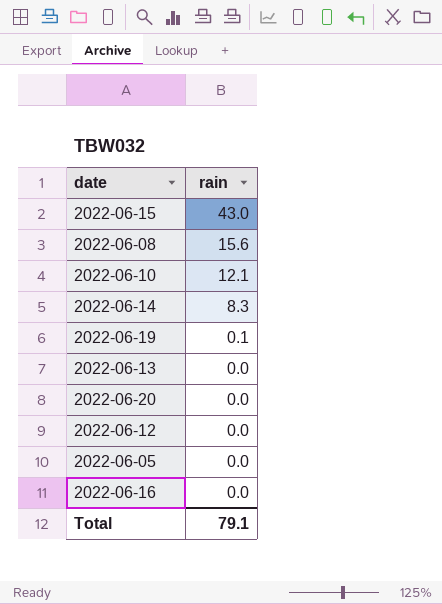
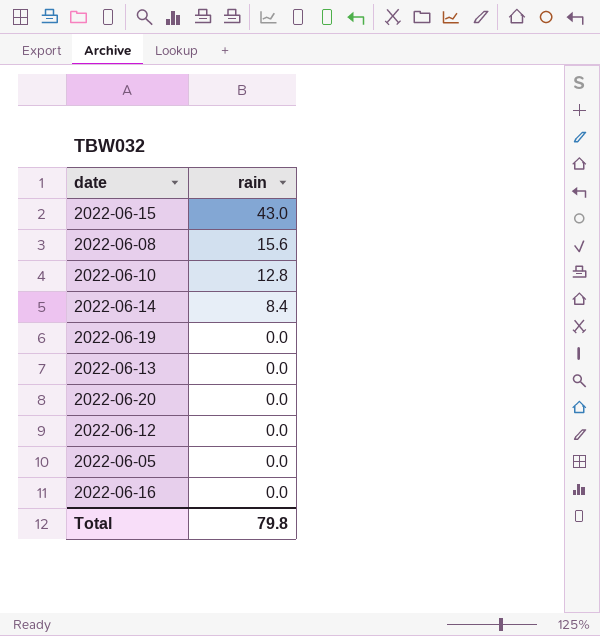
2022-06-10 | rain: 12.1 -> 12.8
2022-06-14 | rain: 8.3 -> 8.4
2022-06-19 | rain: 0.1 -> 0.0
Total | rain: 79.1 -> 79.8

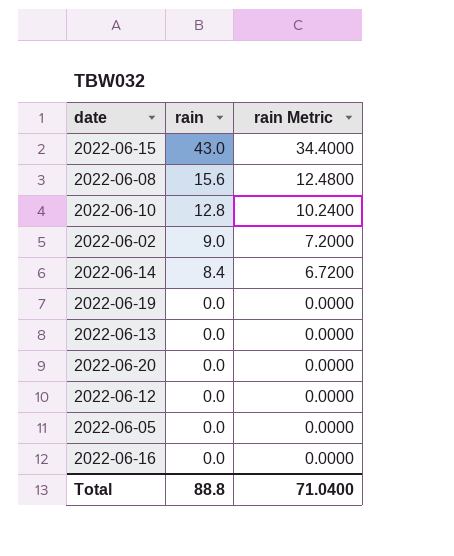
column rain Metric | formula: none -> [rain] * 0.8
row 2022-06-02: none -> 9.0 | 7.2000
Total | rain: 79.8 -> 88.8

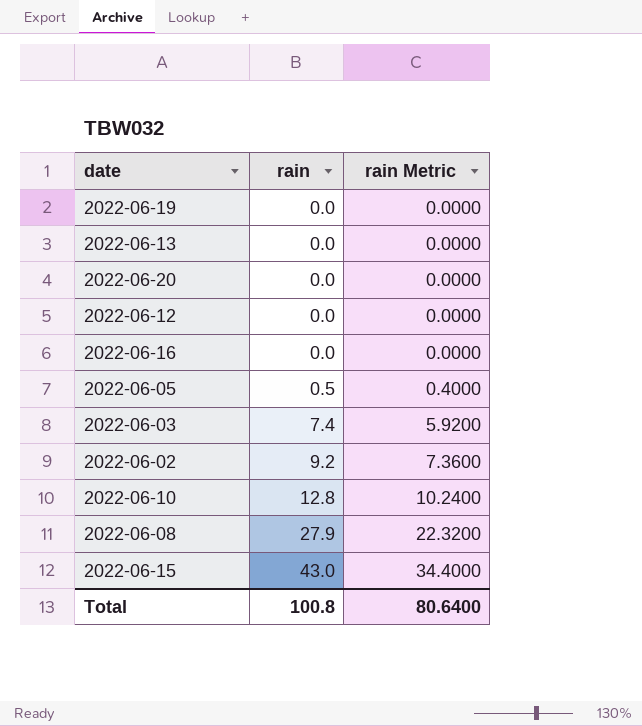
row order: rain descending -> rain ascending
row 2022-06-14: 8.4 | 6.7200 -> none
2022-06-05 | rain: 0.0 -> 0.5
2022-06-05 | rain Metric: 0.0000 -> 0.4000
row 2022-06-03: none -> 7.4 | 5.9200
2022-06-02 | rain: 9.0 -> 9.2
2022-06-02 | rain Metric: 7.2000 -> 7.3600
2022-06-08 | rain: 15.6 -> 27.9
2022-06-08 | rain Metric: 12.4800 -> 22.3200
Total | rain: 88.8 -> 100.8
Total | rain Metric: 71.0400 -> 80.6400

